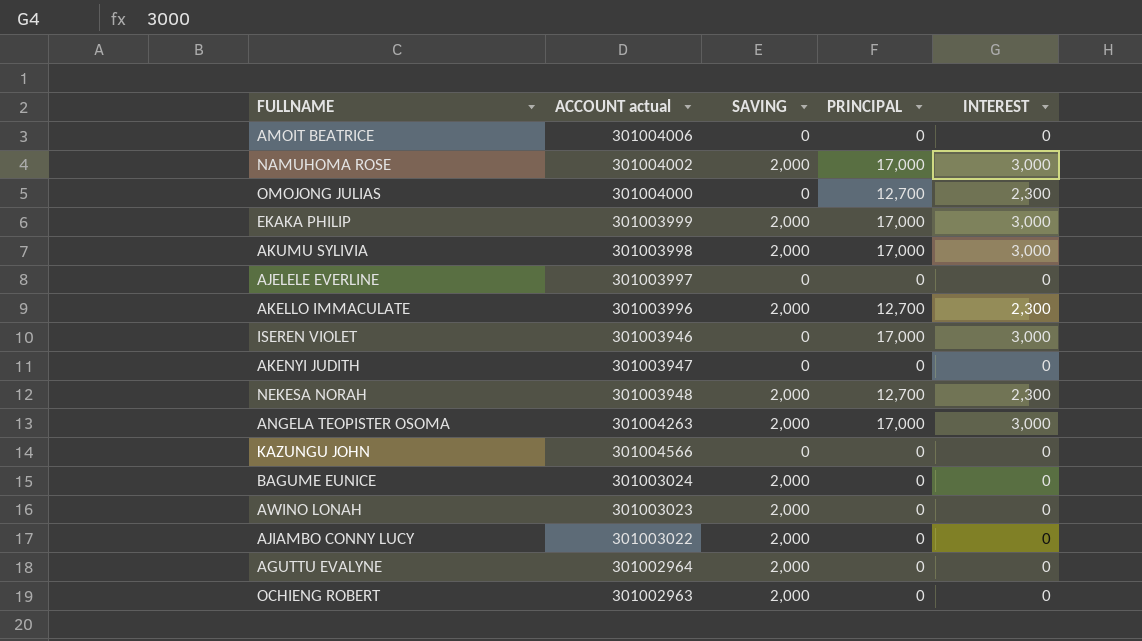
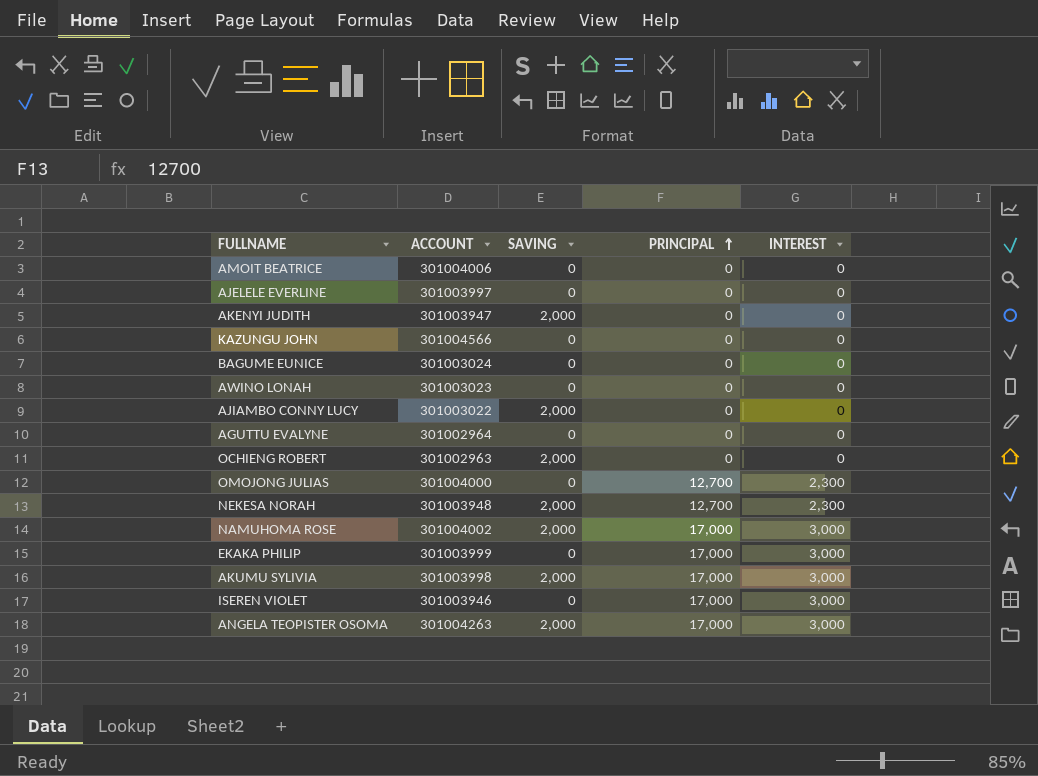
row order: none -> PRINCIPAL ascending
column name: ACCOUNT actual -> ACCOUNT
row AKELLO IMMACULATE: 301003996 | 2,000 | 12,700 | 2,300 -> none
AKENYI JUDITH | SAVING: 0 -> 2,000
BAGUME EUNICE | SAVING: 2,000 -> 0
AWINO LONAH | SAVING: 2,000 -> 0
AGUTTU EVALYNE | SAVING: 2,000 -> 0
EKAKA PHILIP | SAVING: 2,000 -> 0

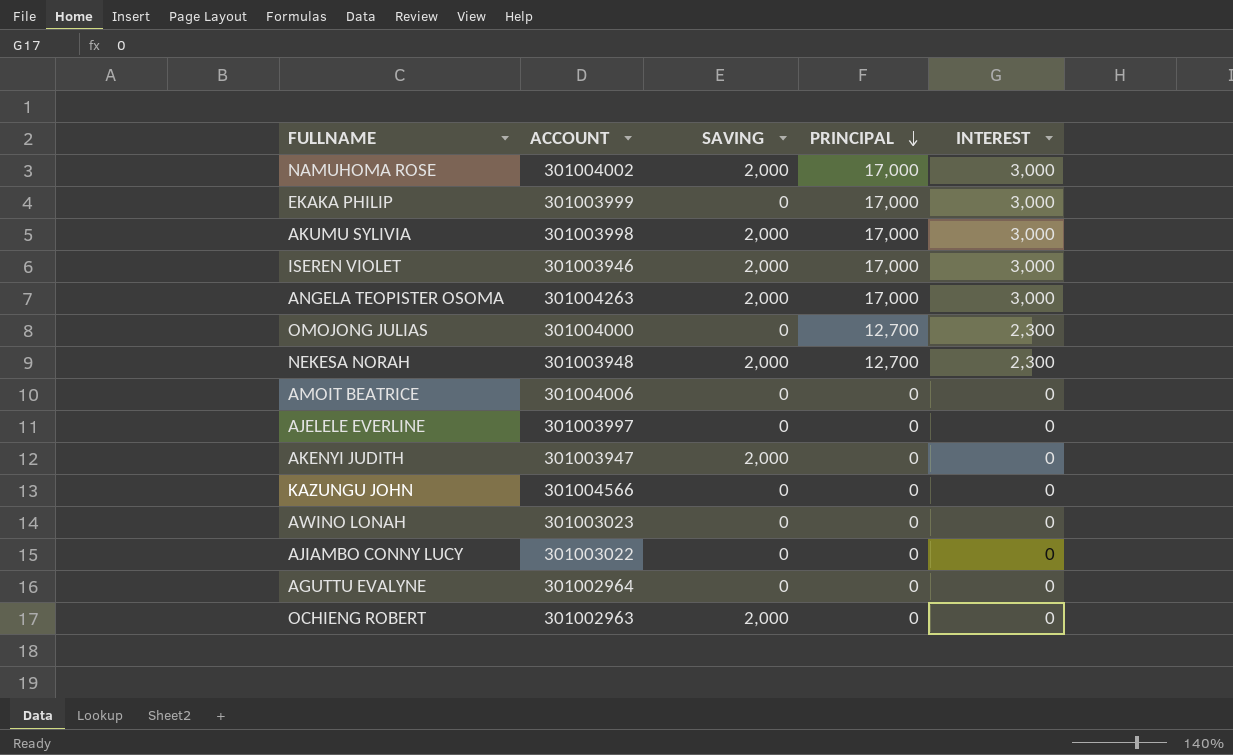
row order: PRINCIPAL ascending -> PRINCIPAL descending
row BAGUME EUNICE: 301003024 | 0 | 0 | 0 -> none
ISEREN VIOLET | SAVING: 0 -> 2,000
AJIAMBO CONNY LUCY | SAVING: 2,000 -> 0

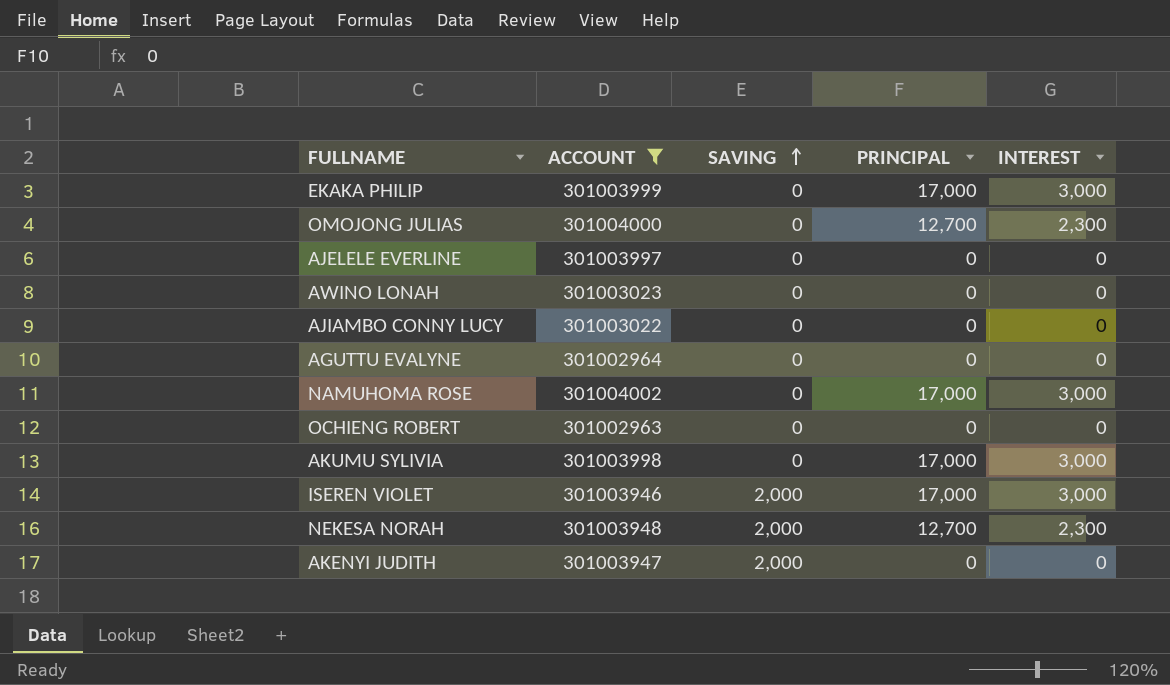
filter: none -> ACCOUNT <= 301004002
row order: PRINCIPAL descending -> SAVING ascending
NAMUHOMA ROSE | SAVING: 2,000 -> 0
OCHIENG ROBERT | SAVING: 2,000 -> 0
AKUMU SYLIVIA | SAVING: 2,000 -> 0

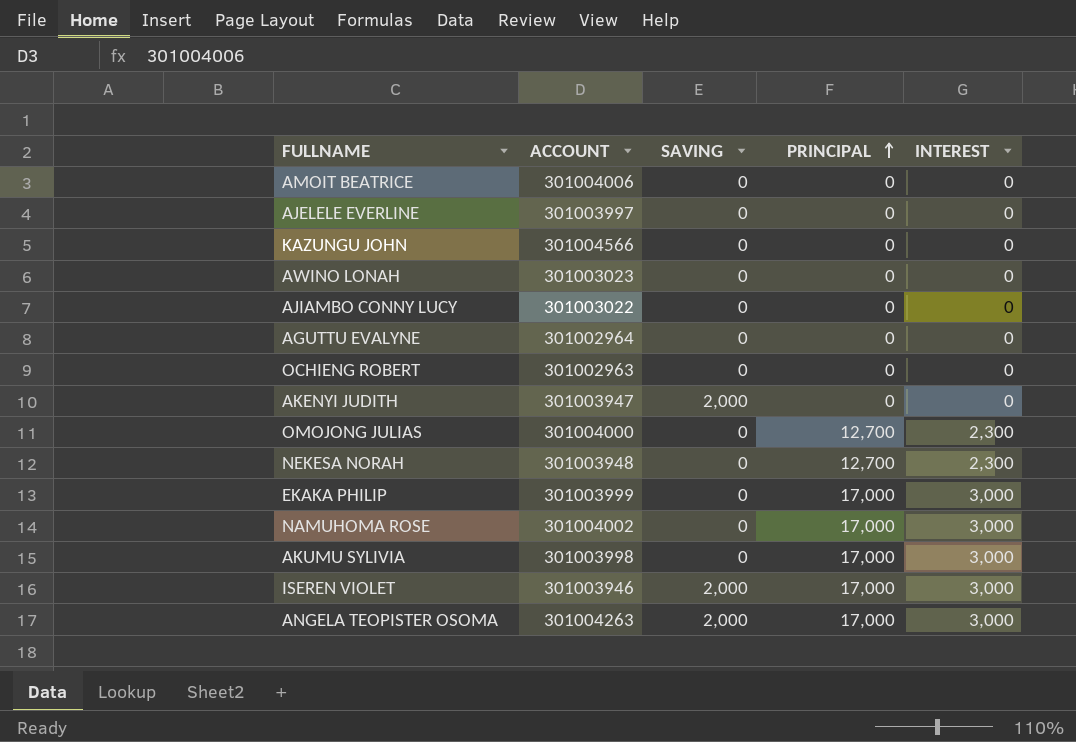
filter: ACCOUNT <= 301004002 -> none
row order: SAVING ascending -> PRINCIPAL ascending
NEKESA NORAH | SAVING: 2,000 -> 0

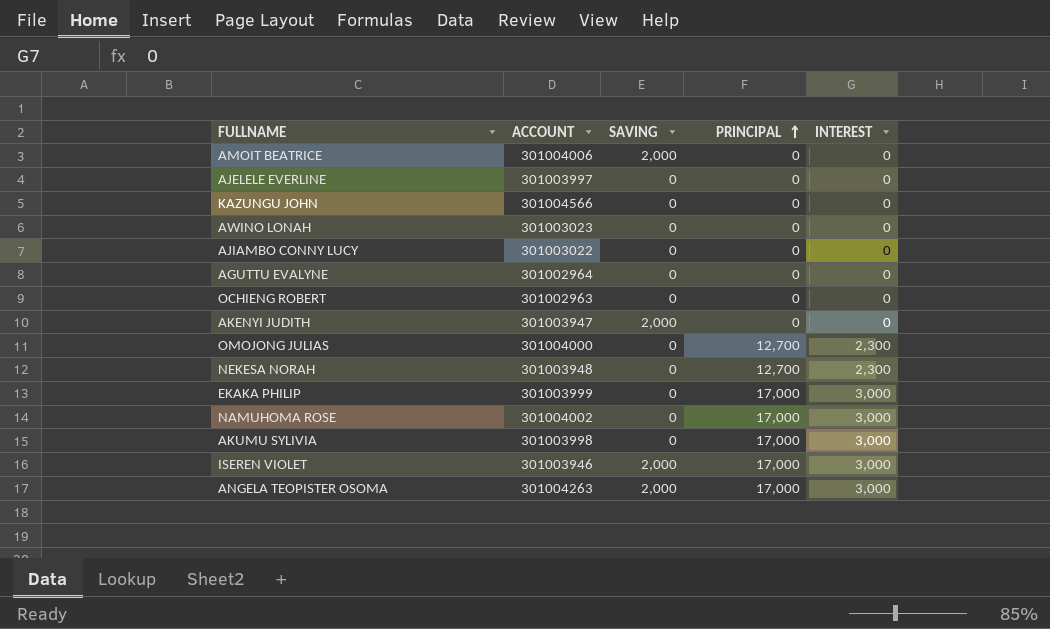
AMOIT BEATRICE | SAVING: 0 -> 2,000

